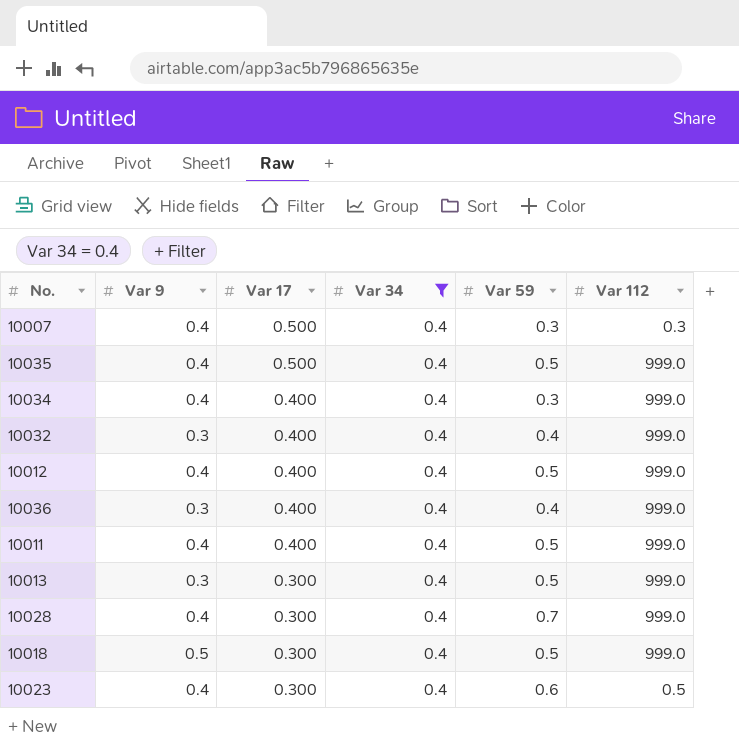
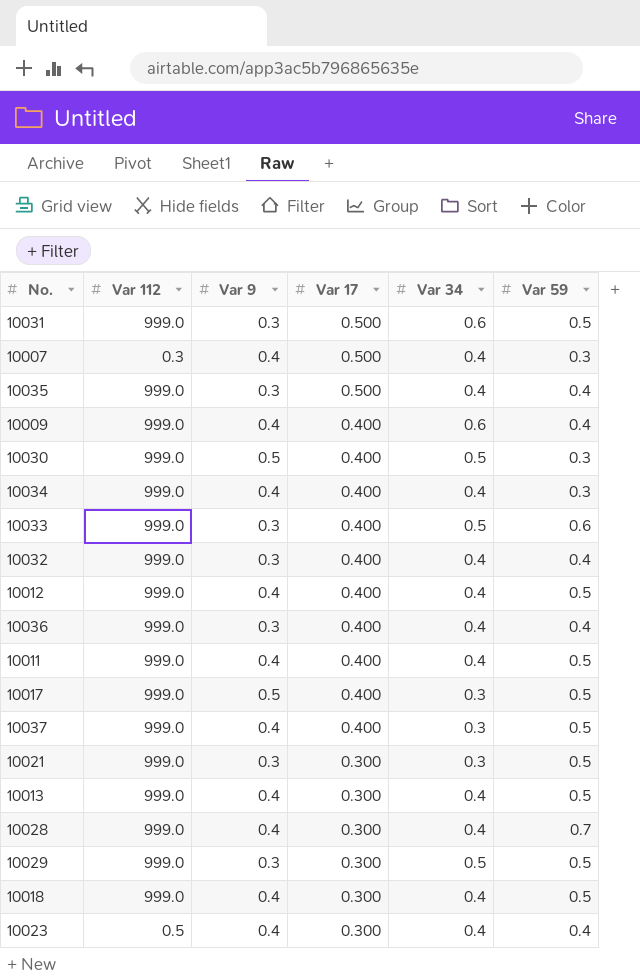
filter: Var 34 = 0.4 -> none
column Var 112 | position: 6 -> 2
10035 | Var 9: 0.4 -> 0.3
10035 | Var 59: 0.5 -> 0.4
10013 | Var 9: 0.3 -> 0.4
10018 | Var 9: 0.5 -> 0.4
10023 | Var 59: 0.6 -> 0.4

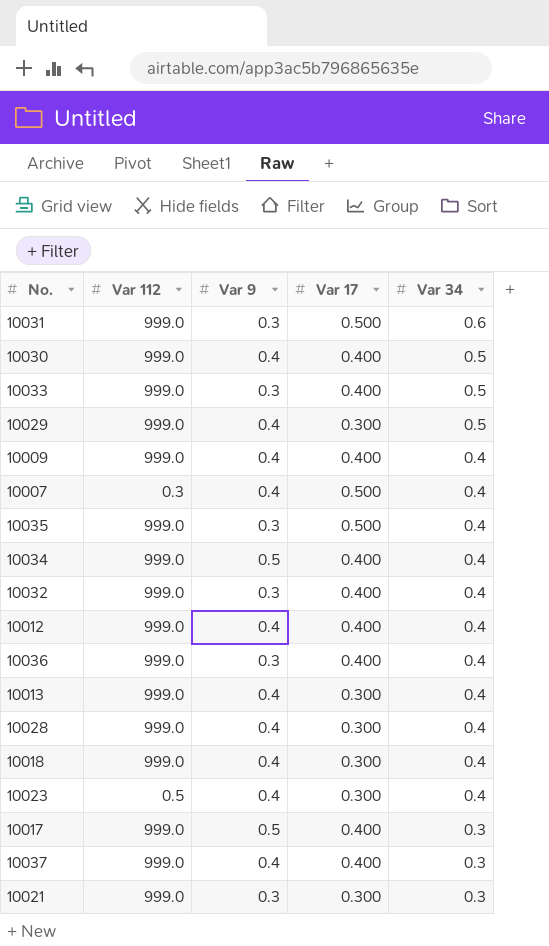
row order: Var 17 descending -> Var 34 descending
column Var 59 | position: 6 -> none
row 10011: 999.0 | 0.4 | 0.400 | 0.4 | 0.5 -> none
10030 | Var 9: 0.5 -> 0.4
10029 | Var 9: 0.3 -> 0.4
10009 | Var 34: 0.6 -> 0.4
10034 | Var 9: 0.4 -> 0.5

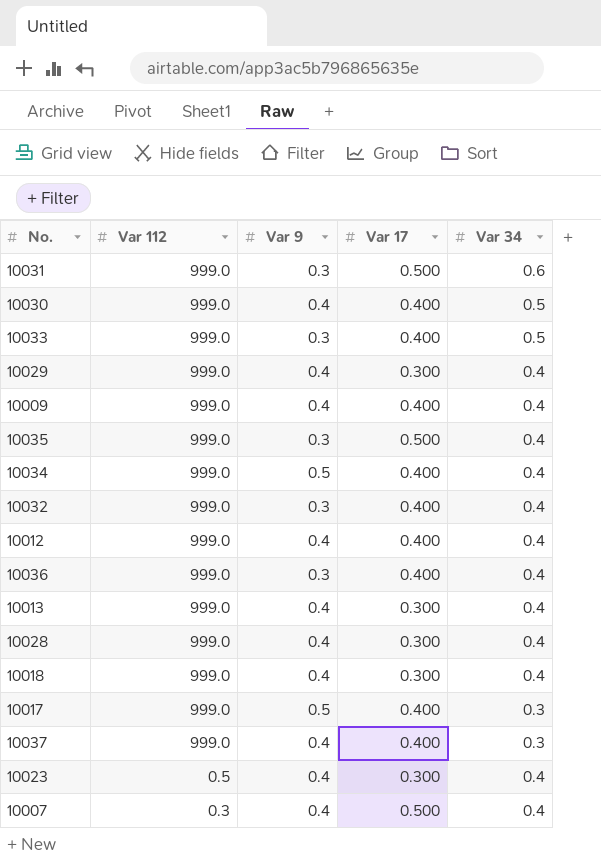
row order: Var 34 descending -> Var 112 descending
row 10021: 999.0 | 0.3 | 0.300 | 0.3 -> none
10029 | Var 34: 0.5 -> 0.4

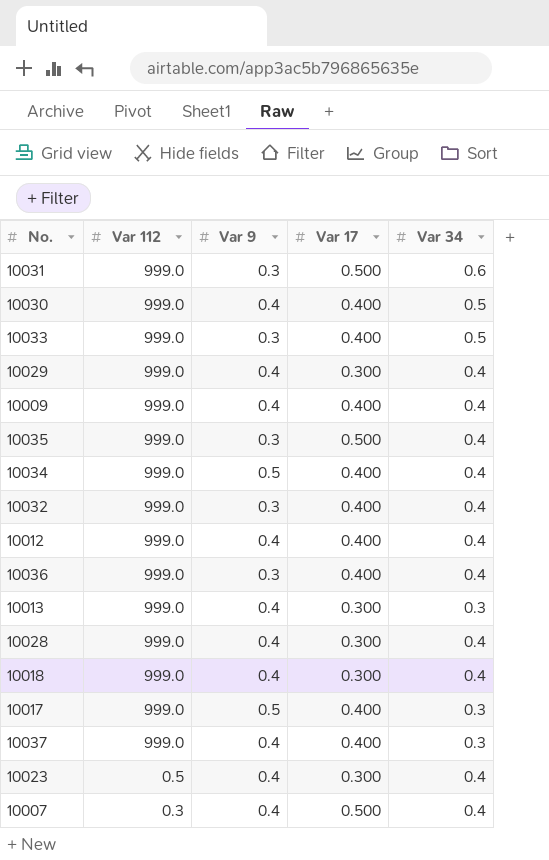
10013 | Var 34: 0.4 -> 0.3

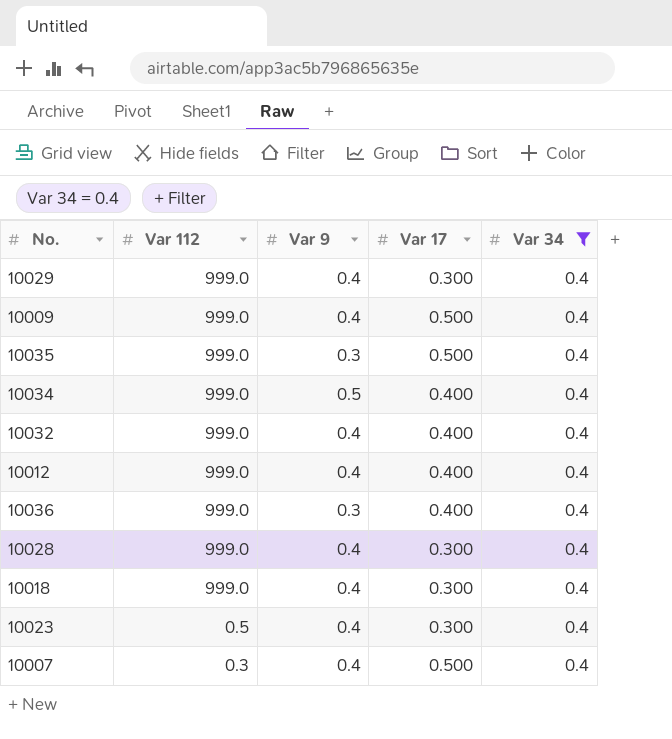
filter: none -> Var 34 = 0.4
10009 | Var 17: 0.400 -> 0.500
10032 | Var 9: 0.3 -> 0.4

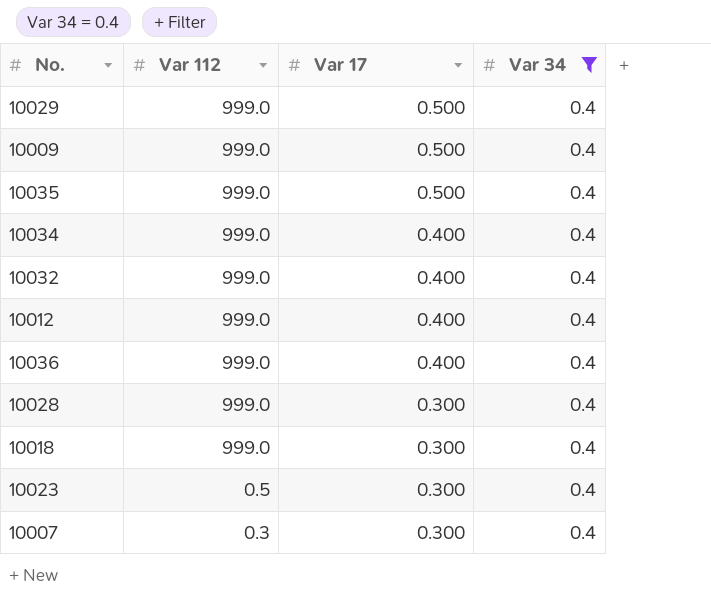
column Var 9 | position: 3 -> none
10029 | Var 17: 0.300 -> 0.500
10007 | Var 17: 0.500 -> 0.300

